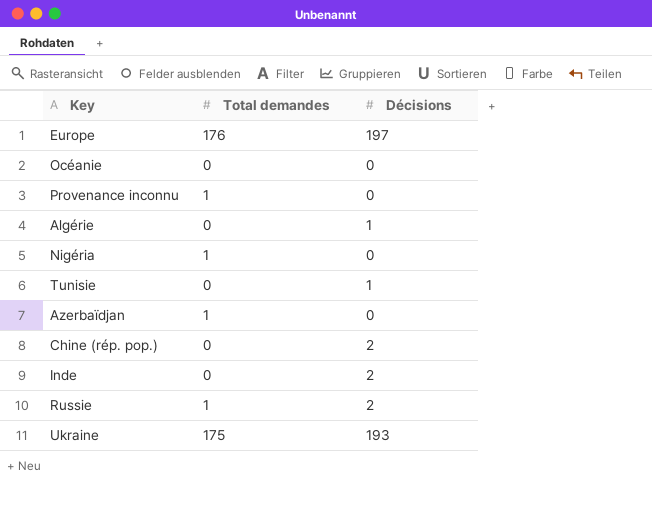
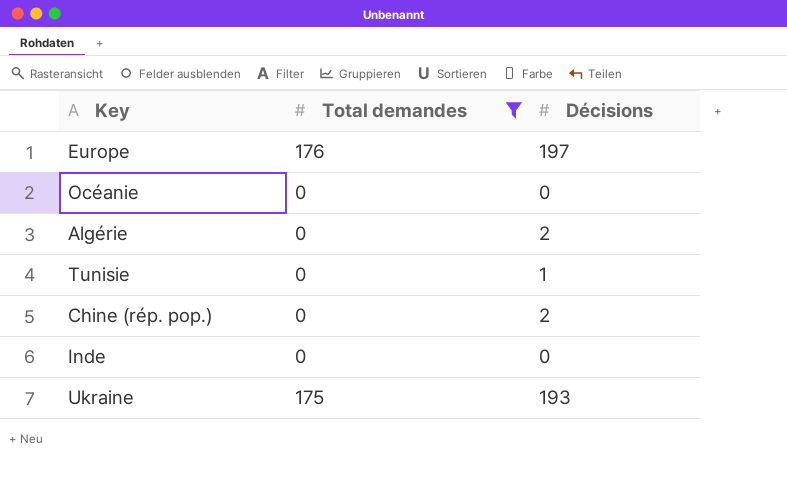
filter: none -> Total demandes != 1
Algérie | Décisions: 1 -> 2
Inde | Décisions: 2 -> 0

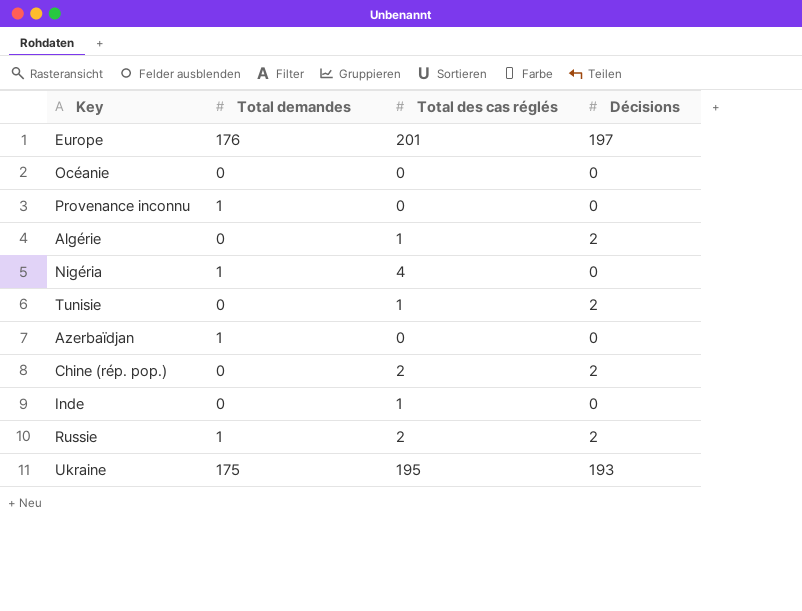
filter: Total demandes != 1 -> none
column Total des cas réglés | position: none -> 3
Tunisie | Décisions: 1 -> 2

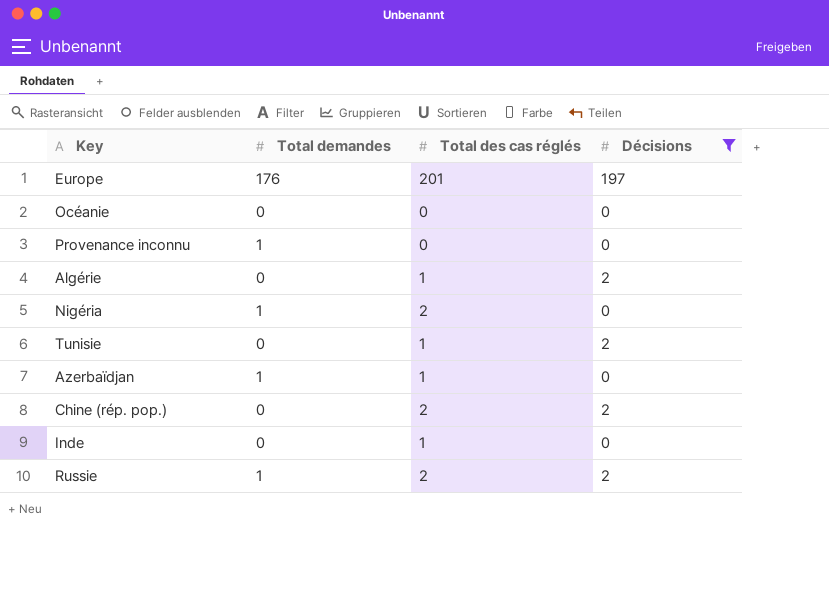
filter: none -> Décisions != 193
Nigéria | Total des cas réglés: 4 -> 2
Azerbaïdjan | Total des cas réglés: 0 -> 1

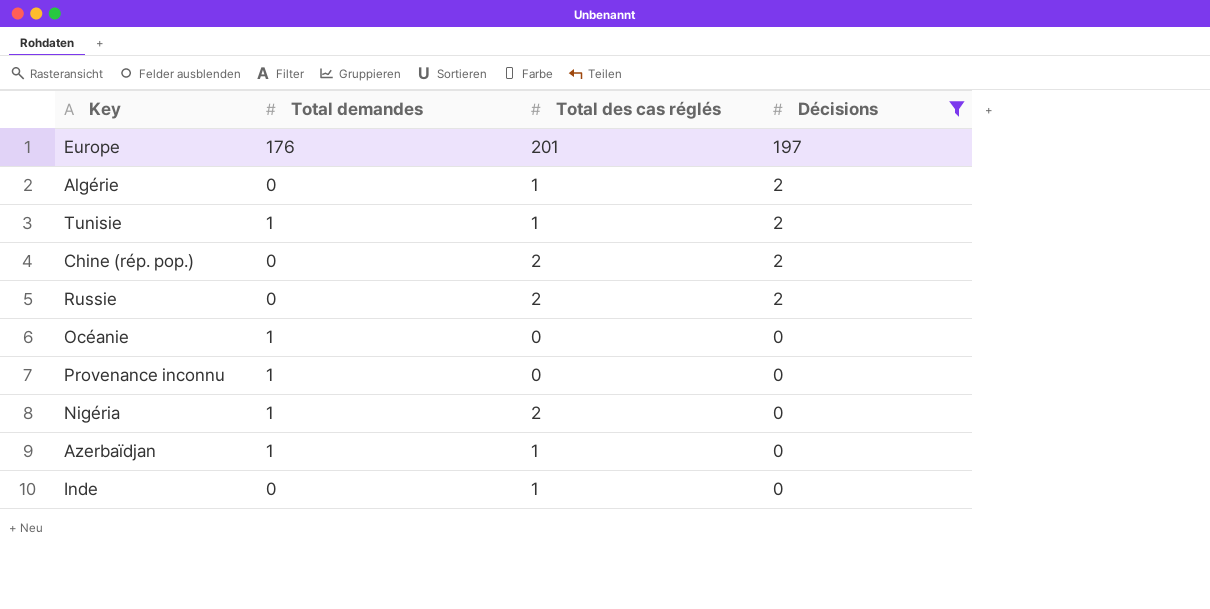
row order: none -> Décisions descending
Tunisie | Total demandes: 0 -> 1
Russie | Total demandes: 1 -> 0
Océanie | Total demandes: 0 -> 1

